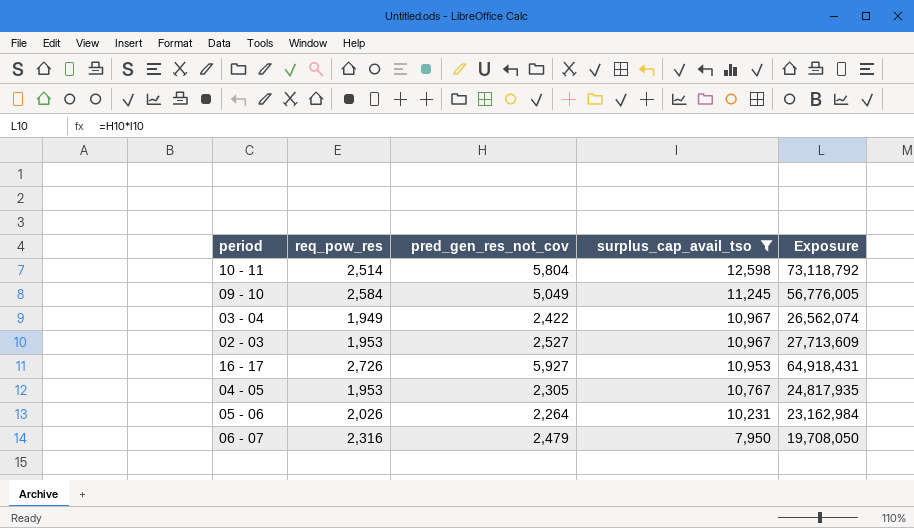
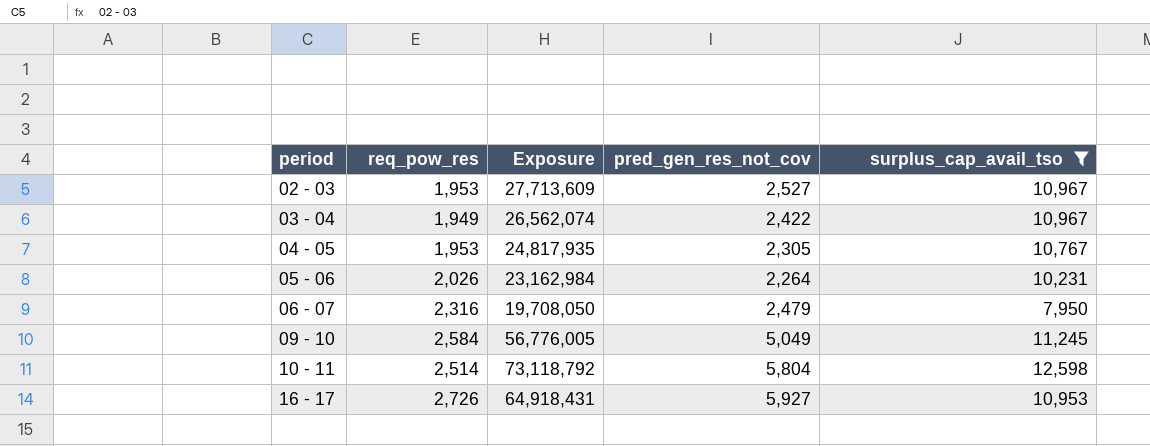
row order: surplus_cap_avail_tso descending -> period ascending
column Exposure | position: 5 -> 3

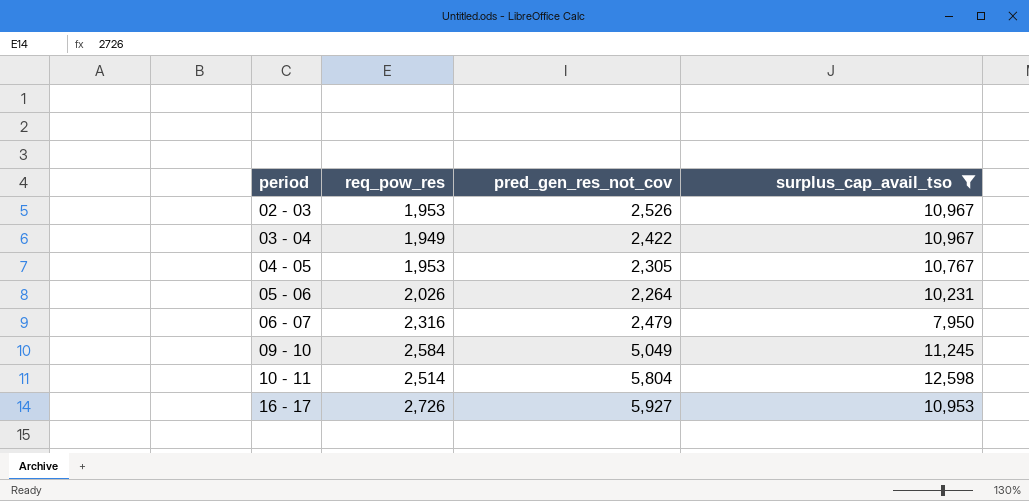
column Exposure | formula: [pred_gen_res_not_cov] * [surplus_cap_avail_tso] -> none
02 - 03 | pred_gen_res_not_cov: 2,527 -> 2,526

